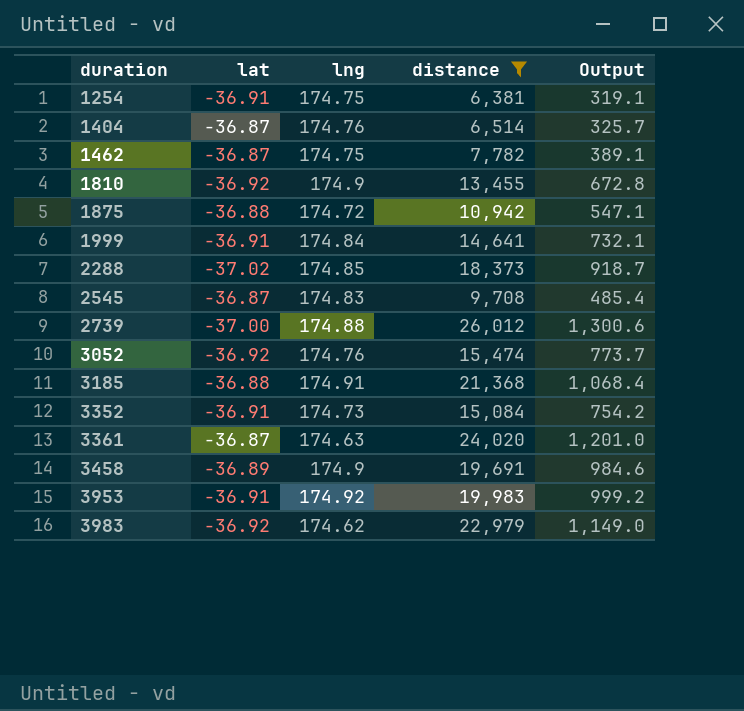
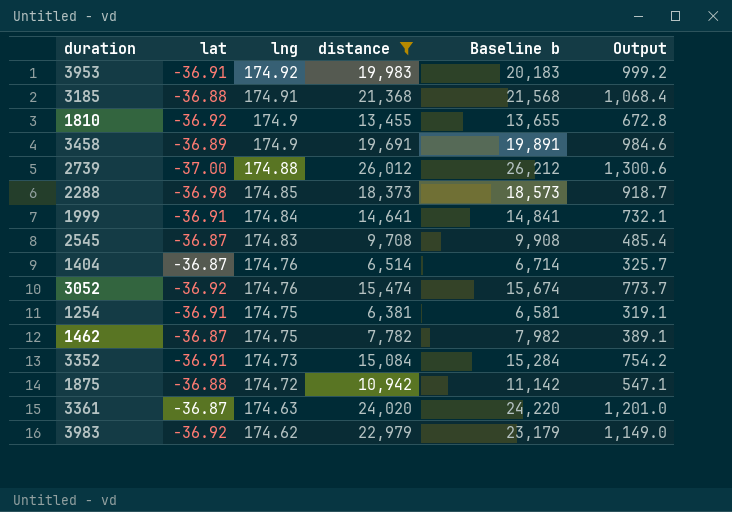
row order: duration ascending -> lng descending
column Baseline b | formula: none -> [distance] + 200
2288 | lat: -37.02 -> -36.98

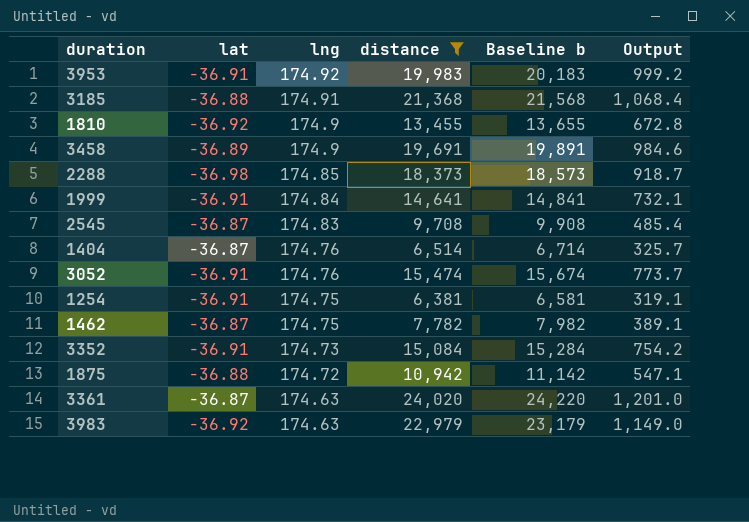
row 2739: -37.00 | 174.88 | 26,012 | 26,212 | 1,300.6 -> none
3052 | lat: -36.92 -> -36.91
3983 | lng: 174.62 -> 174.63

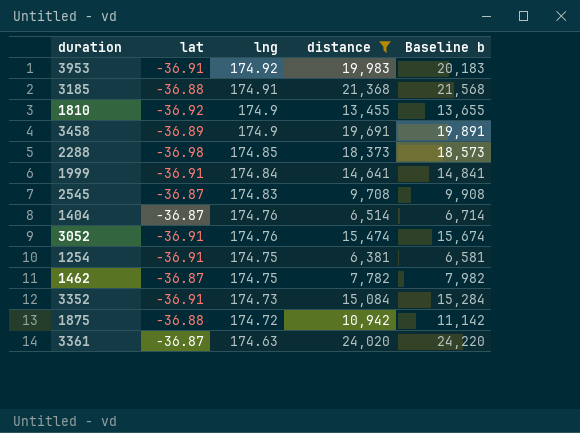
column Output | formula: [distance] * 0.05 -> none
row 3983: -36.92 | 174.63 | 22,979 | 23,179 | 1,149.0 -> none

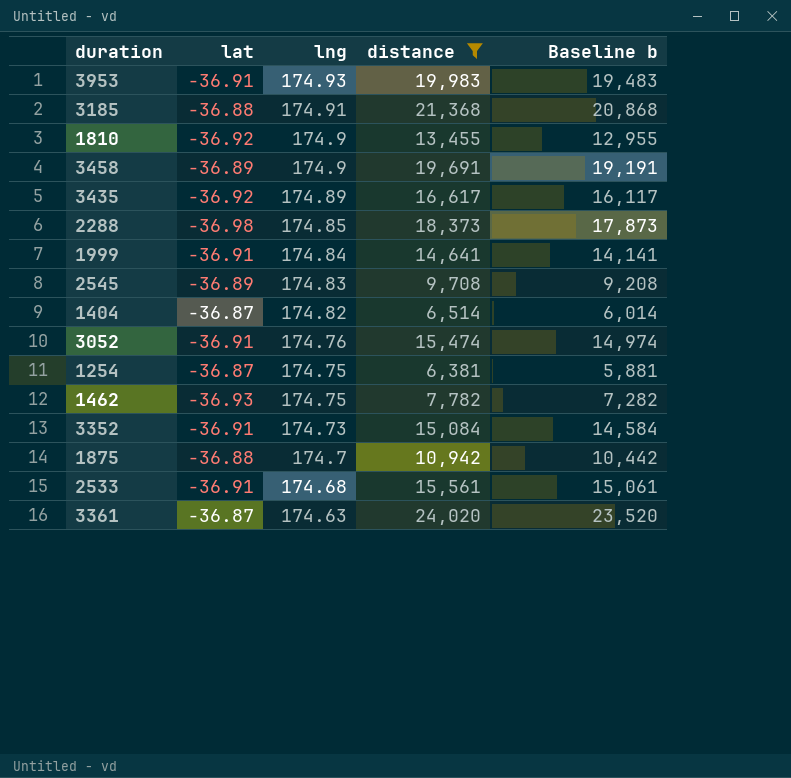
column Baseline b | formula: [distance] + 200 -> [distance] - 500
3953 | lng: 174.92 -> 174.93
row 3435: none -> -36.92 | 174.89 | 16,617 | 16,117
2545 | lat: -36.87 -> -36.89
1404 | lng: 174.76 -> 174.82
1254 | lat: -36.91 -> -36.87
1462 | lat: -36.87 -> -36.93
1875 | lng: 174.72 -> 174.7
row 2533: none -> -36.91 | 174.68 | 15,561 | 15,061

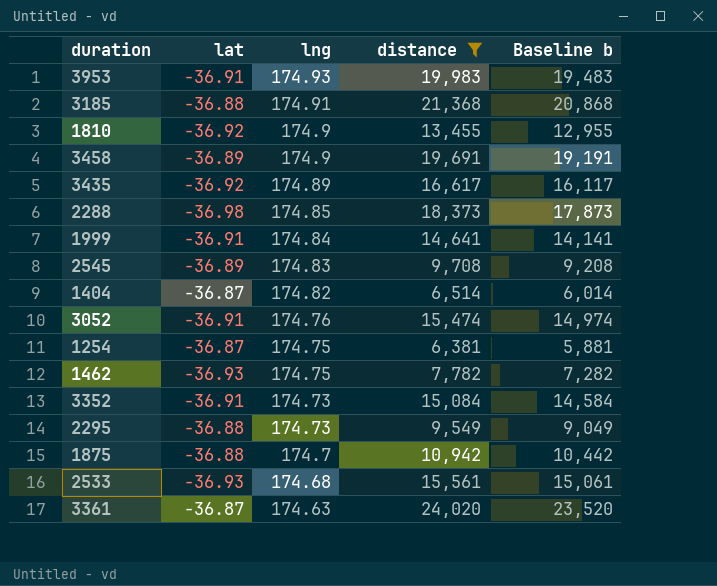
row 2295: none -> -36.88 | 174.73 | 9,549 | 9,049
2533 | lat: -36.91 -> -36.93

